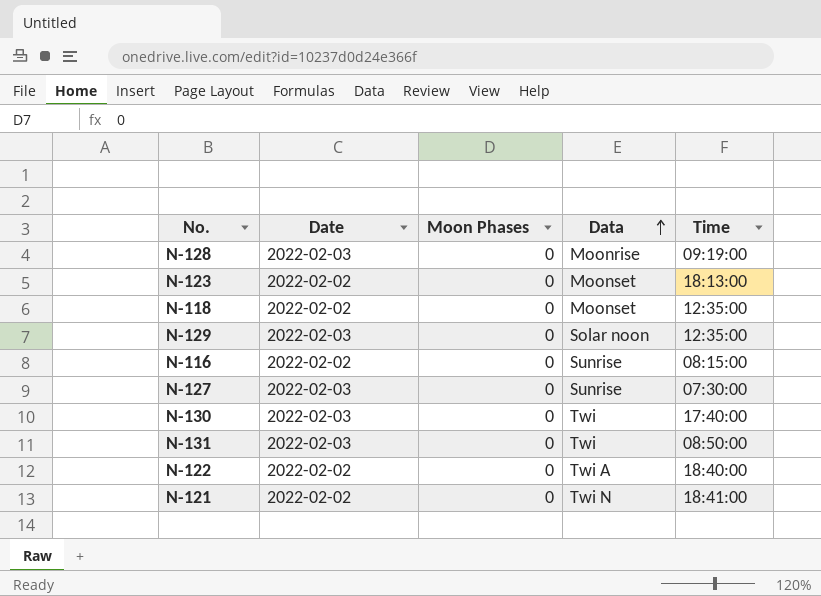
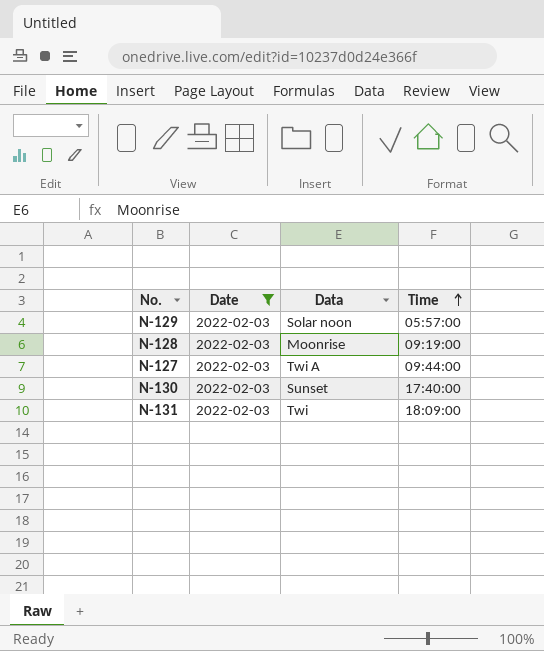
filter: none -> Date = 2022-02-03
row order: Data ascending -> Time ascending
column Moon Phases | position: 3 -> none
N-129 | Time: 12:35:00 -> 05:57:00
N-127 | Data: Sunrise -> Twi A
N-127 | Time: 07:30:00 -> 09:44:00
N-130 | Data: Twi -> Sunset
N-131 | Time: 08:50:00 -> 18:09:00

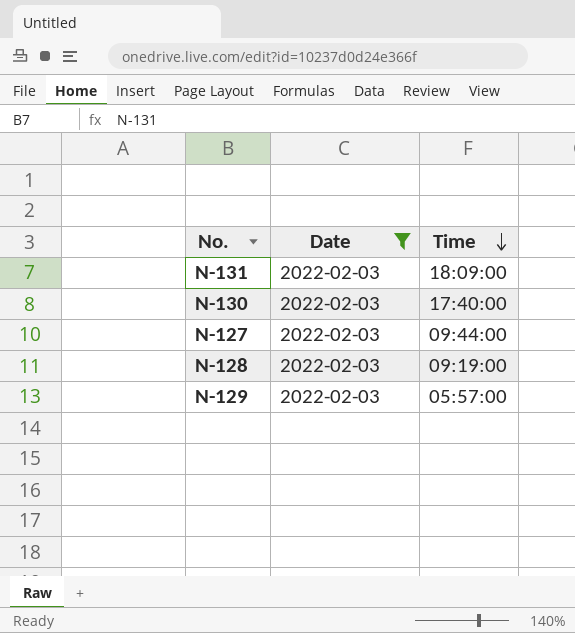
row order: Time ascending -> Time descending
column Data | position: 3 -> none

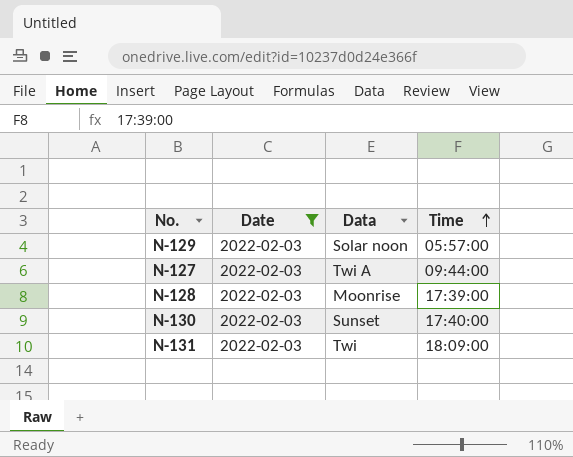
row order: Time descending -> Time ascending
column Data | position: none -> 3
N-128 | Time: 09:19:00 -> 17:39:00

